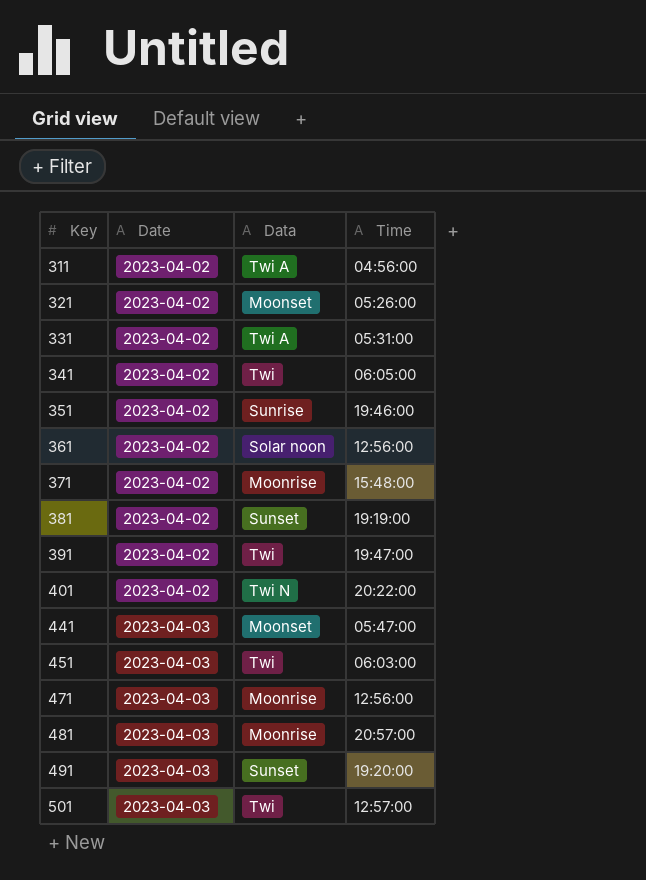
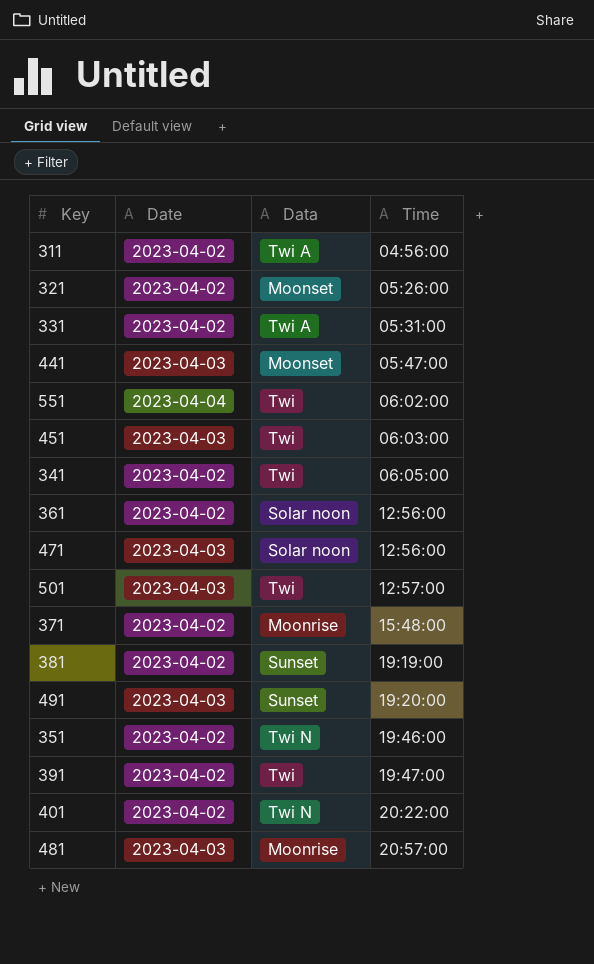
row order: Key ascending -> Time ascending
row 551: none -> 2023-04-04 | Twi | 06:02:00
471 | Data: Moonrise -> Solar noon
351 | Data: Sunrise -> Twi N

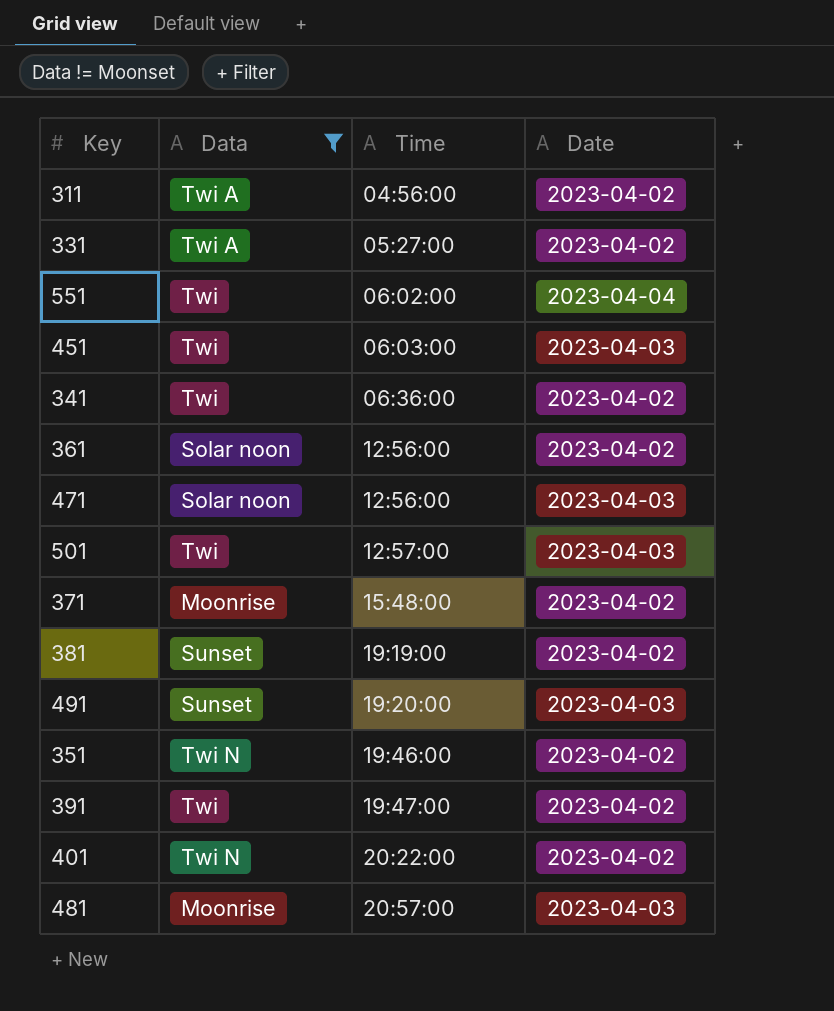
filter: none -> Data != Moonset
column Date | position: 2 -> 4
331 | Time: 05:31:00 -> 05:27:00
341 | Time: 06:05:00 -> 06:36:00

